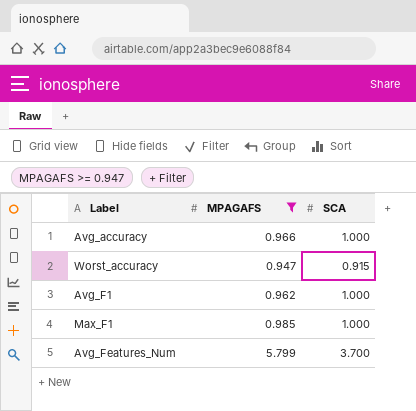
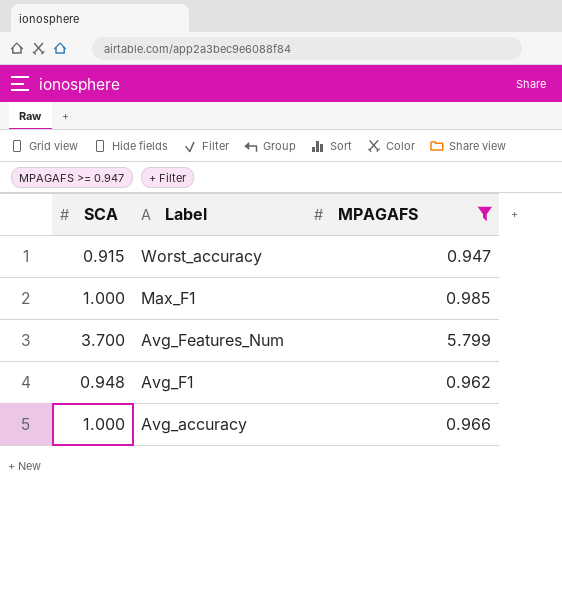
row order: none -> Label descending
column SCA | position: 3 -> 1
Avg_F1 | SCA: 1.000 -> 0.948

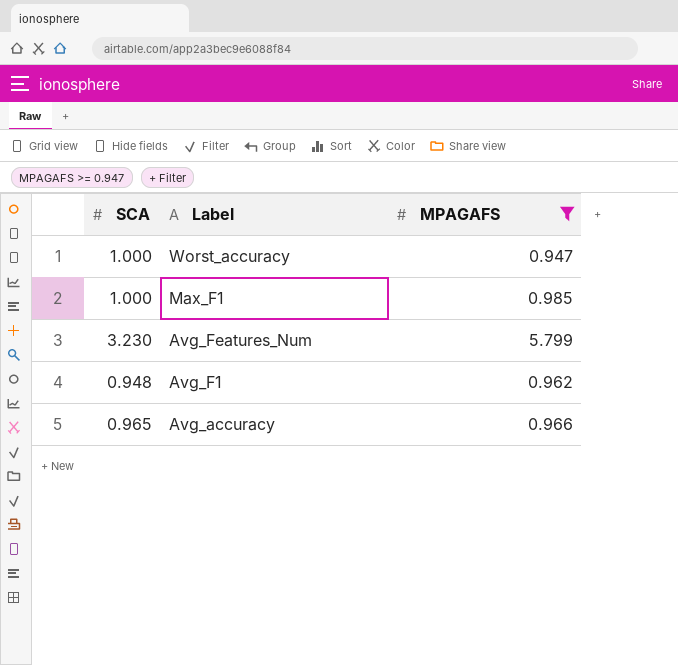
Worst_accuracy | SCA: 0.915 -> 1.000
Avg_Features_Num | SCA: 3.700 -> 3.230
Avg_accuracy | SCA: 1.000 -> 0.965

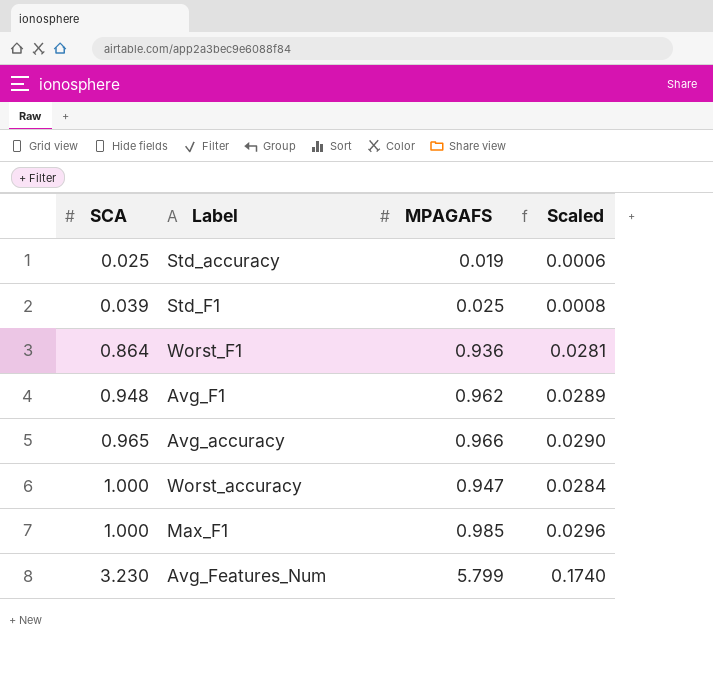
filter: MPAGAFS >= 0.947 -> none
row order: Label descending -> SCA ascending
column Scaled | formula: none -> [MPAGAFS] * 0.03

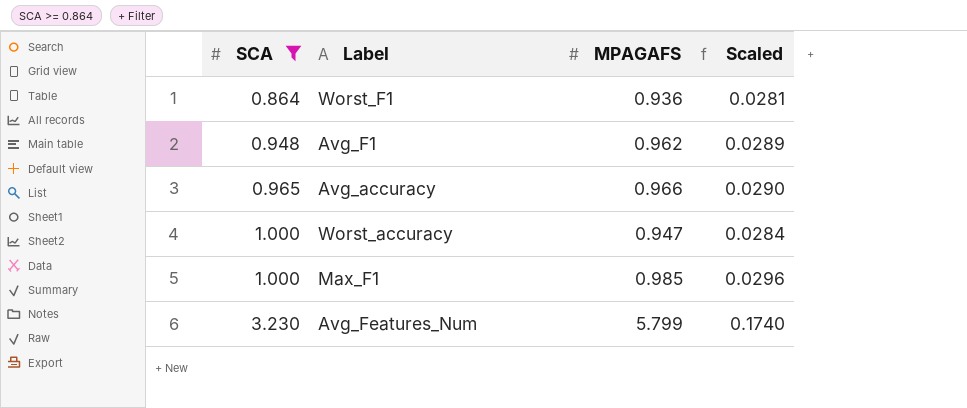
filter: none -> SCA >= 0.864

